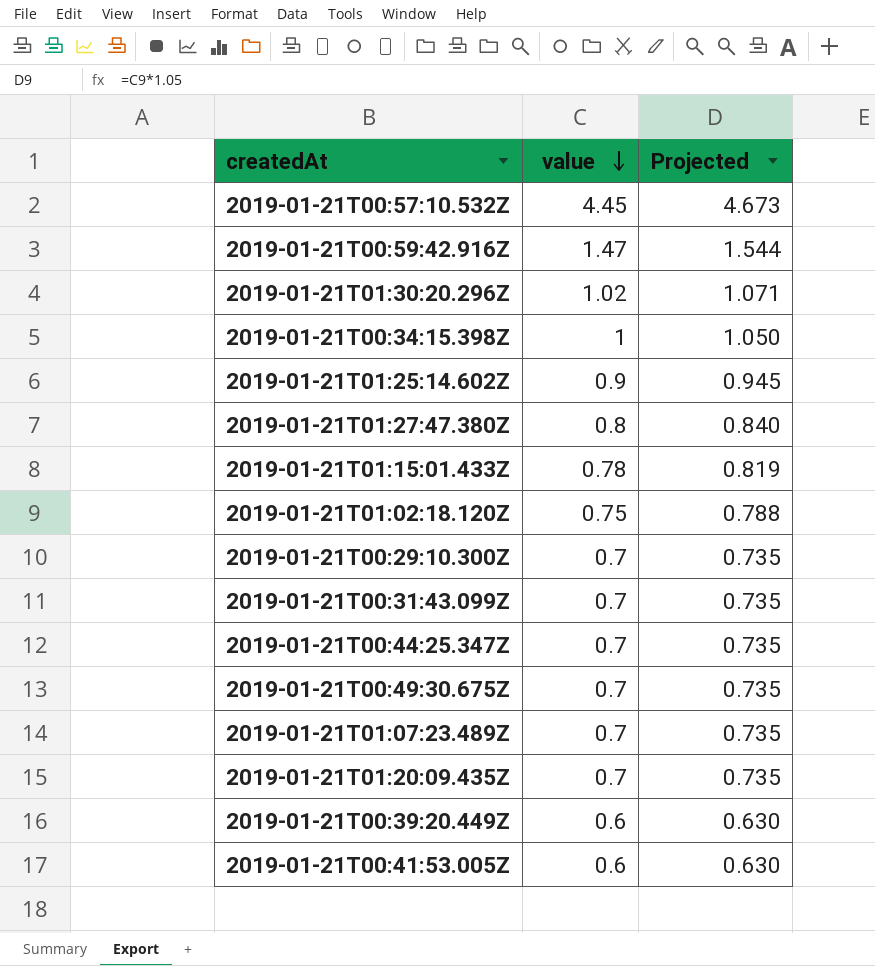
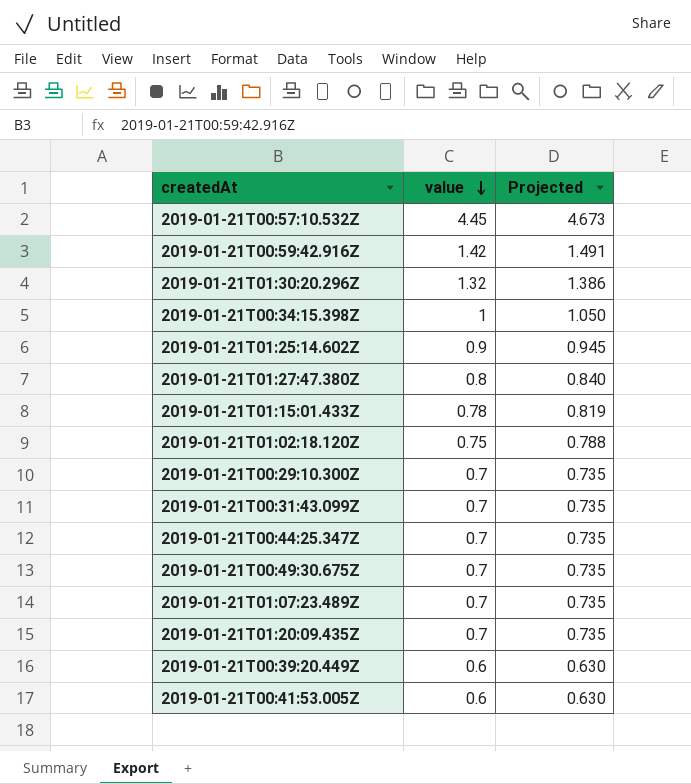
2019-01-21T00:59:42.916Z | value: 1.47 -> 1.42
2019-01-21T00:59:42.916Z | Projected: 1.544 -> 1.491
2019-01-21T01:30:20.296Z | value: 1.02 -> 1.32
2019-01-21T01:30:20.296Z | Projected: 1.071 -> 1.386

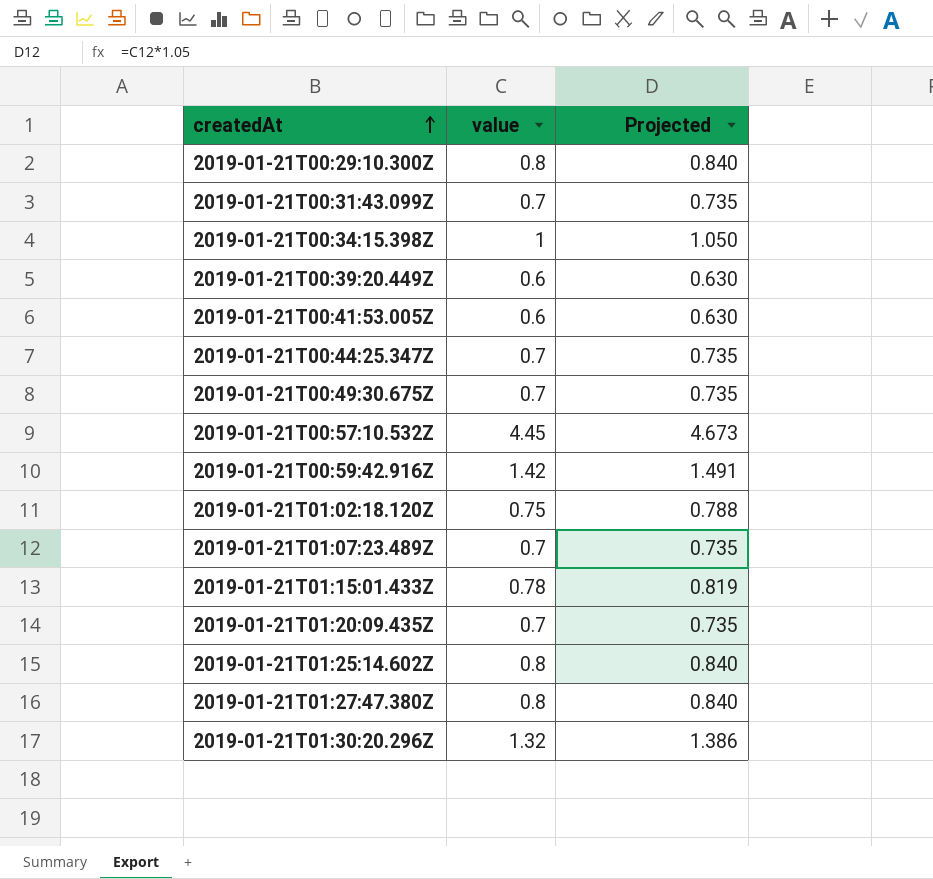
row order: value descending -> createdAt ascending
2019-01-21T00:29:10.300Z | value: 0.7 -> 0.8
2019-01-21T00:29:10.300Z | Projected: 0.735 -> 0.840
2019-01-21T01:25:14.602Z | value: 0.9 -> 0.8
2019-01-21T01:25:14.602Z | Projected: 0.945 -> 0.840

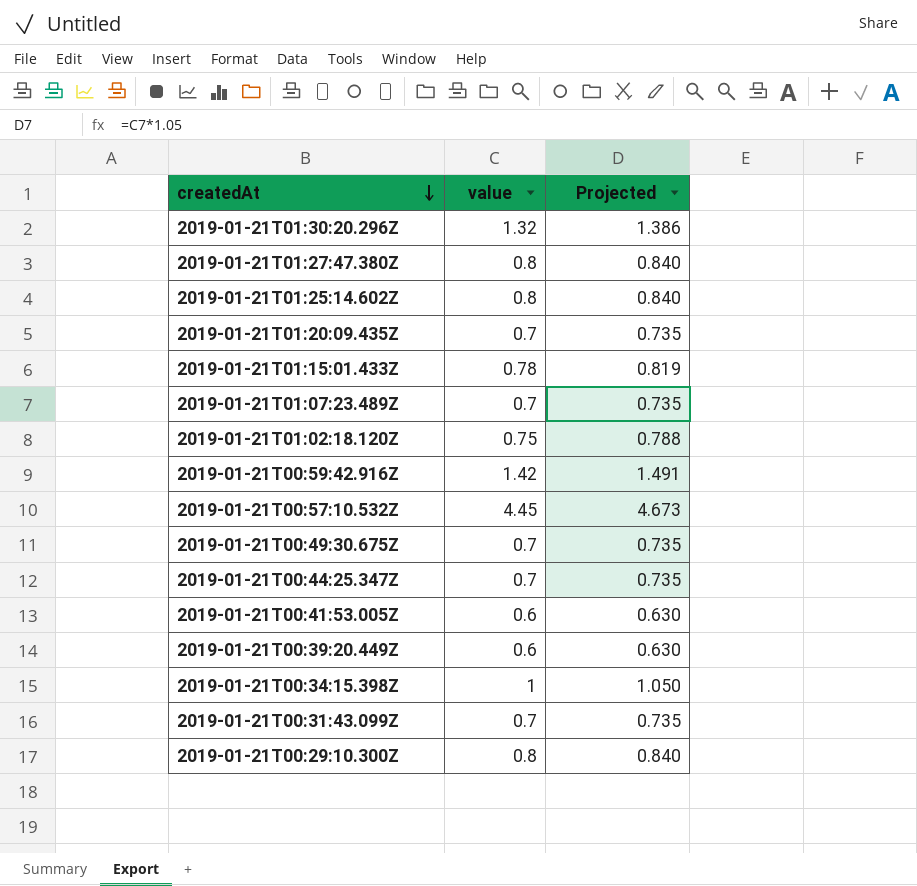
row order: createdAt ascending -> createdAt descending

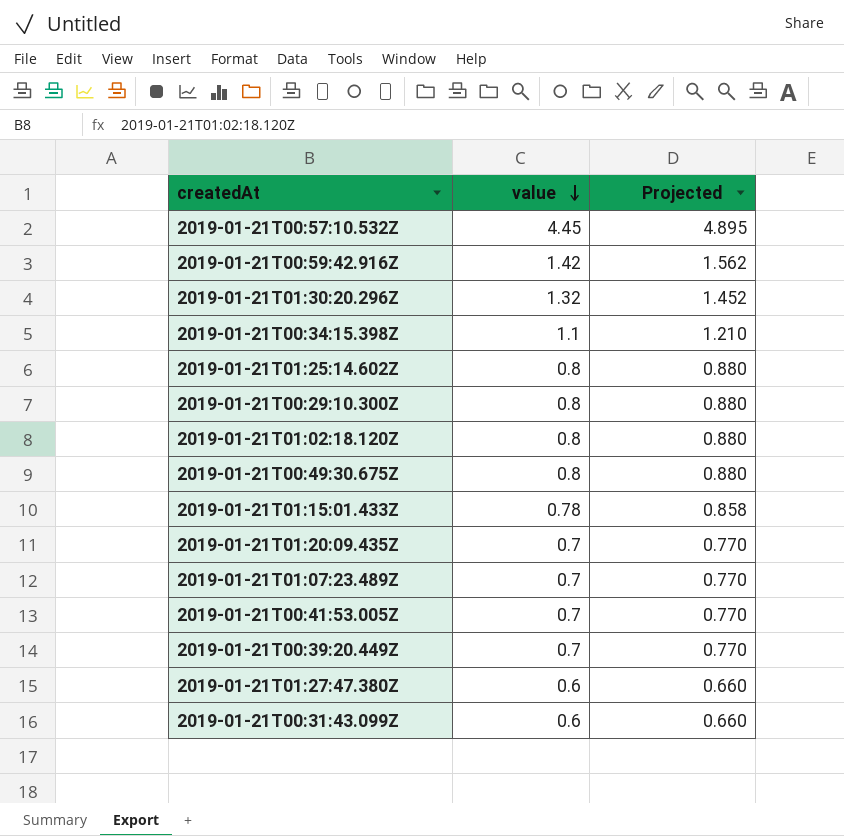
row order: createdAt descending -> value descending
column Projected | formula: [value] * 1.05 -> [value] * 1.1
row 2019-01-21T00:44:25.347Z: 0.7 | 0.735 -> none
2019-01-21T00:34:15.398Z | value: 1 -> 1.1
2019-01-21T01:02:18.120Z | value: 0.75 -> 0.8
2019-01-21T00:49:30.675Z | value: 0.7 -> 0.8
2019-01-21T00:41:53.005Z | value: 0.6 -> 0.7
2019-01-21T00:39:20.449Z | value: 0.6 -> 0.7
2019-01-21T01:27:47.380Z | value: 0.8 -> 0.6
2019-01-21T00:31:43.099Z | value: 0.7 -> 0.6

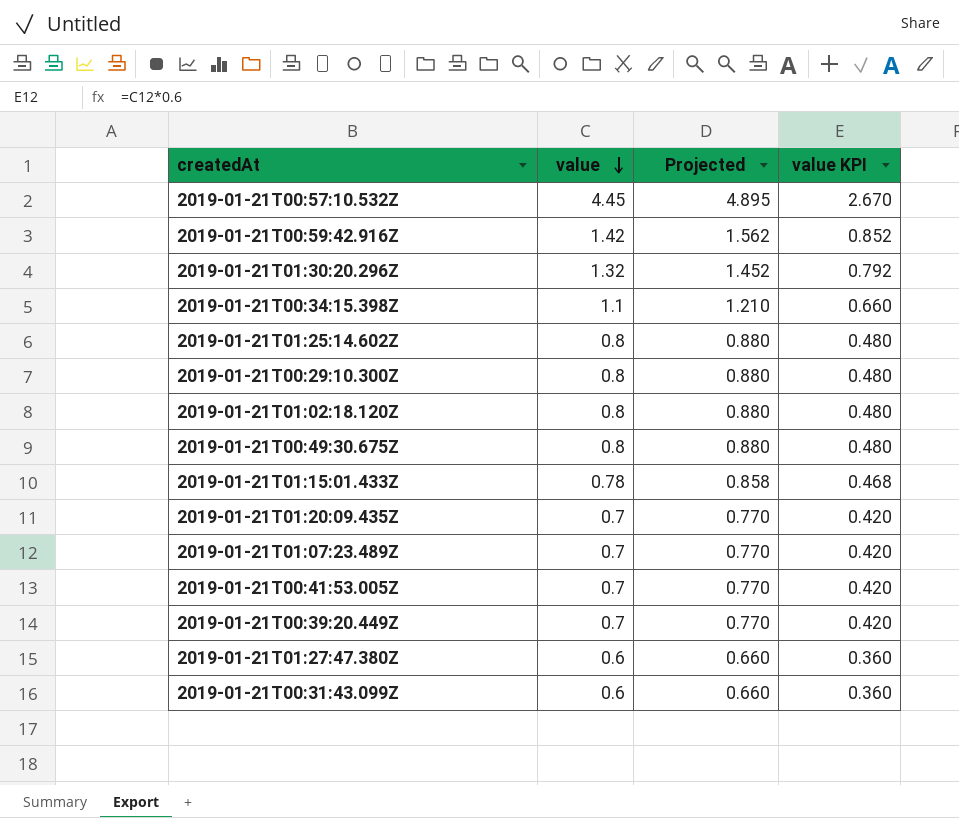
column value KPI | formula: none -> [value] * 0.6

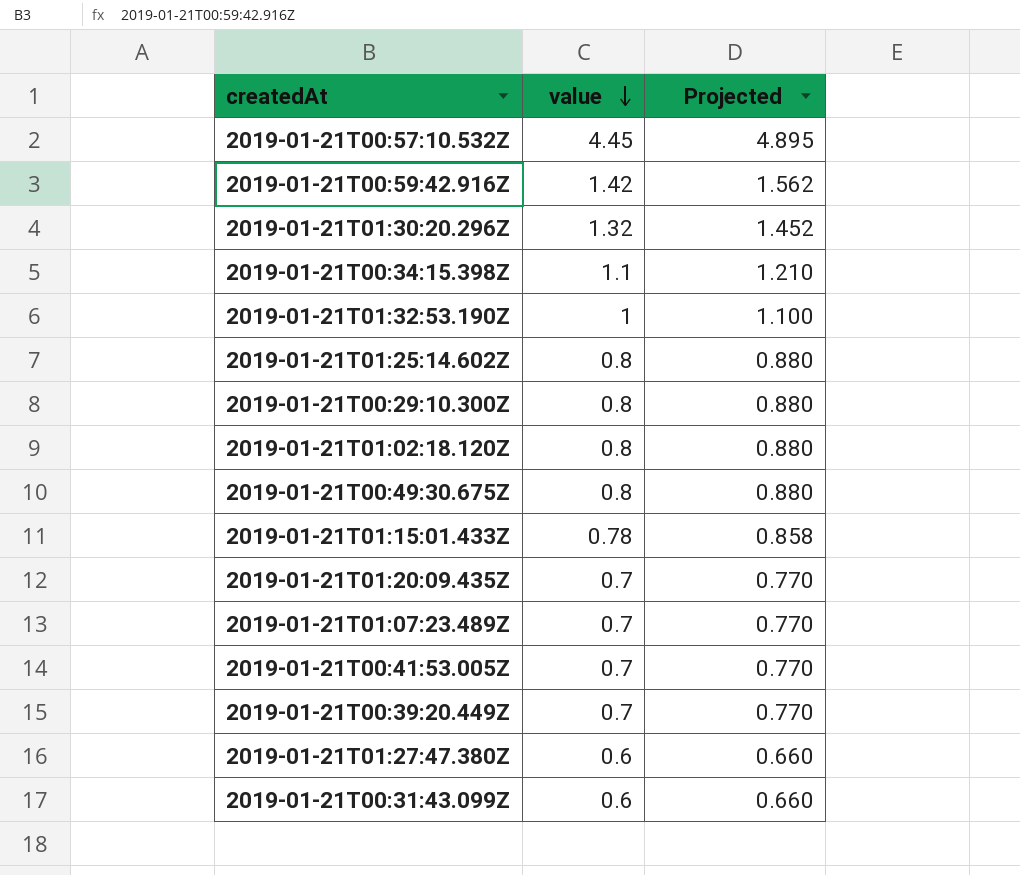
column value KPI | formula: [value] * 0.6 -> none
row 2019-01-21T01:32:53.190Z: none -> 1 | 1.100

